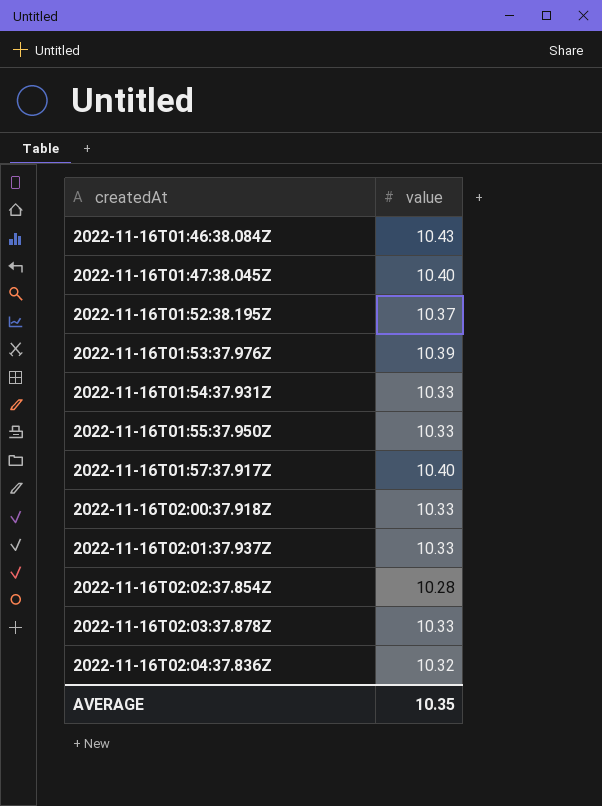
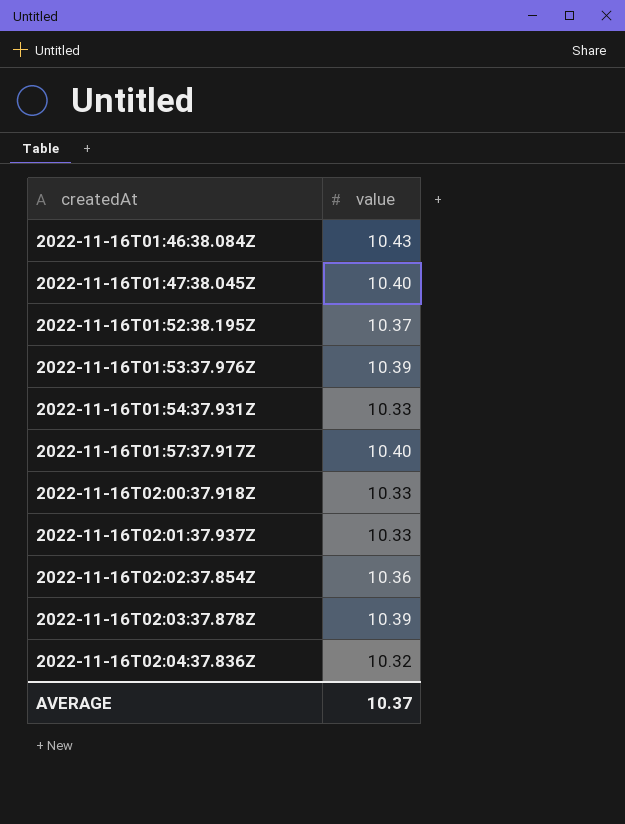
row 2022-11-16T01:55:37.950Z: 10.33 -> none
2022-11-16T02:02:37.854Z | value: 10.28 -> 10.36
2022-11-16T02:03:37.878Z | value: 10.33 -> 10.39
AVERAGE | value: 10.35 -> 10.37

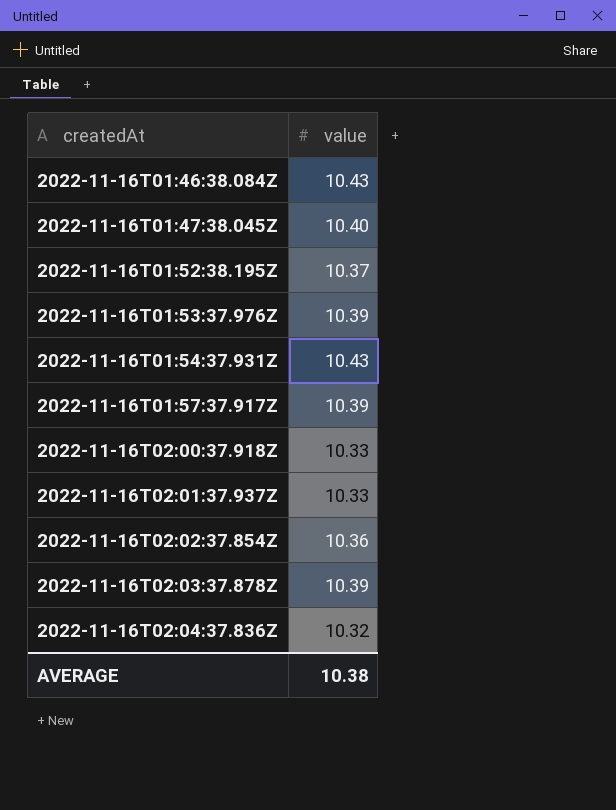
2022-11-16T01:54:37.931Z | value: 10.33 -> 10.43
2022-11-16T01:57:37.917Z | value: 10.40 -> 10.39
AVERAGE | value: 10.37 -> 10.38

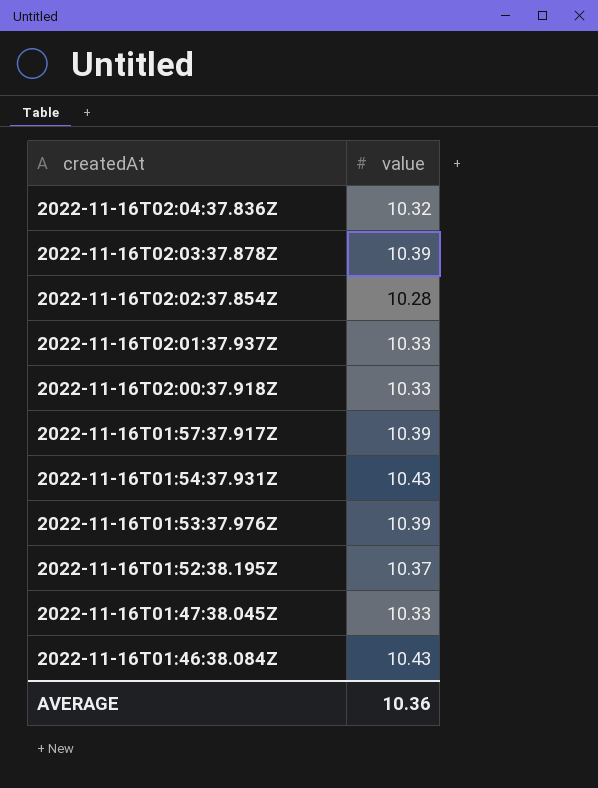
row order: createdAt ascending -> createdAt descending
2022-11-16T02:02:37.854Z | value: 10.36 -> 10.28
2022-11-16T01:47:38.045Z | value: 10.40 -> 10.33
AVERAGE | value: 10.38 -> 10.36

